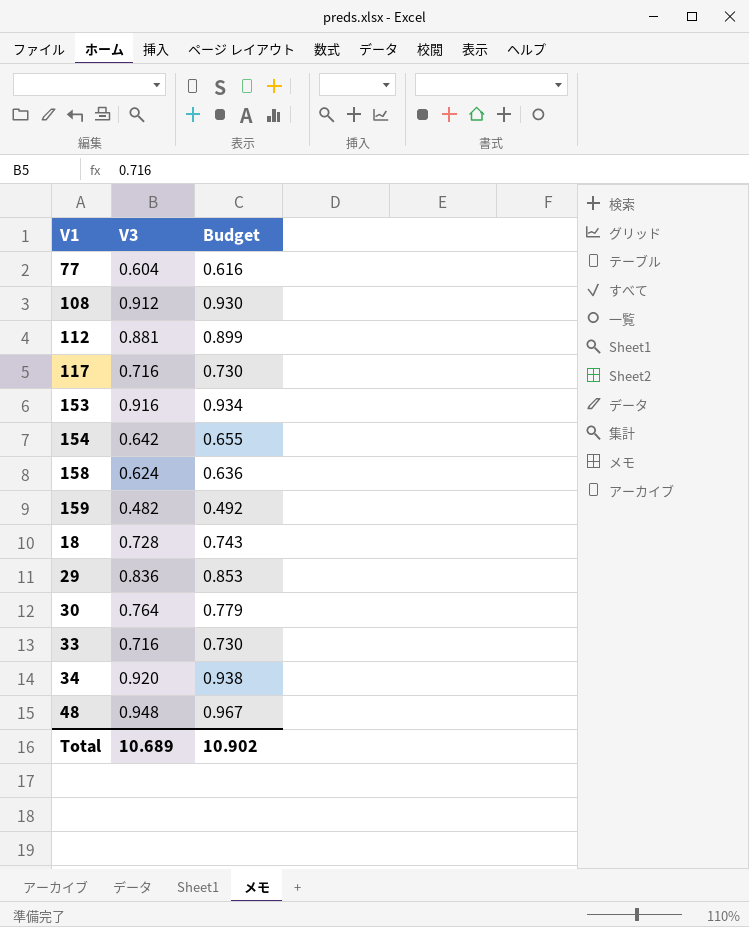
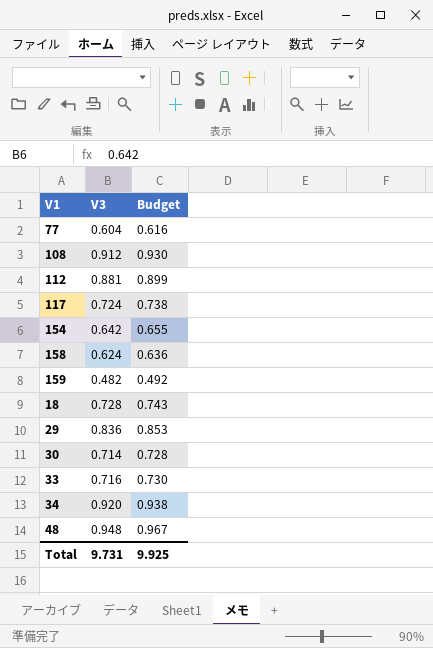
row 153: 0.916 | 0.934 -> none
117 | V3: 0.716 -> 0.724
117 | Budget: 0.730 -> 0.738
30 | V3: 0.764 -> 0.714
30 | Budget: 0.779 -> 0.728
Total | V3: 10.689 -> 9.731
Total | Budget: 10.902 -> 9.925

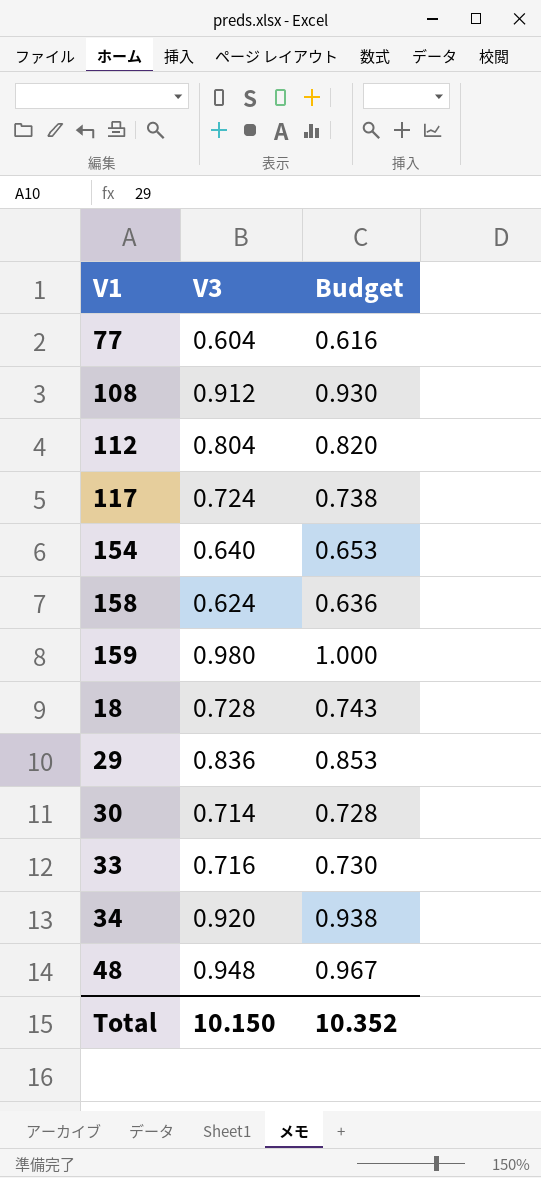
112 | V3: 0.881 -> 0.804
112 | Budget: 0.899 -> 0.820
154 | V3: 0.642 -> 0.640
154 | Budget: 0.655 -> 0.653
159 | V3: 0.482 -> 0.980
159 | Budget: 0.492 -> 1.000
Total | V3: 9.731 -> 10.150
Total | Budget: 9.925 -> 10.352

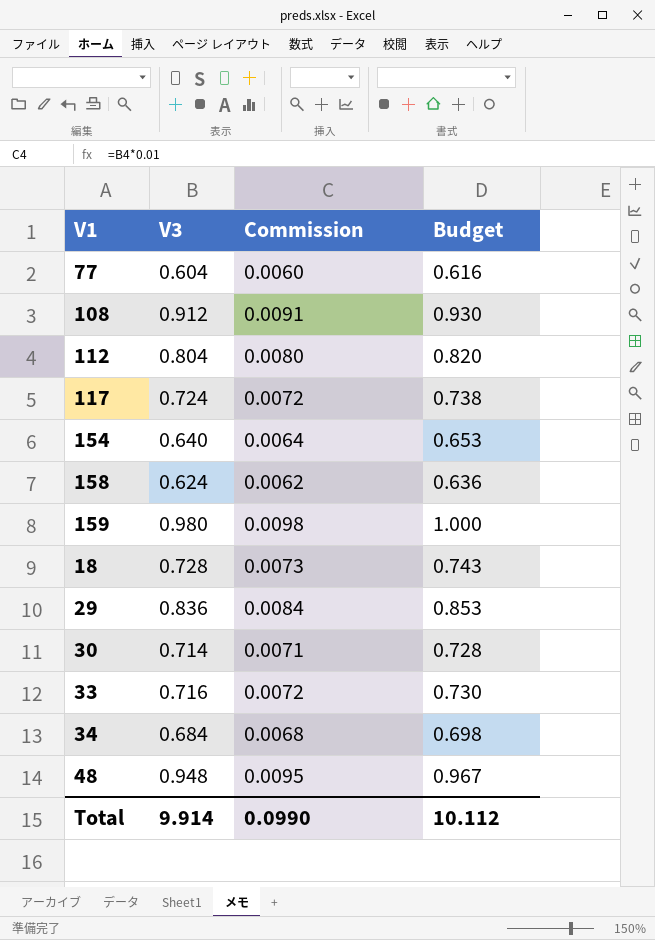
column Commission | formula: none -> [V3] * 0.01
34 | V3: 0.920 -> 0.684
34 | Budget: 0.938 -> 0.698
Total | V3: 10.150 -> 9.914
Total | Budget: 10.352 -> 10.112

